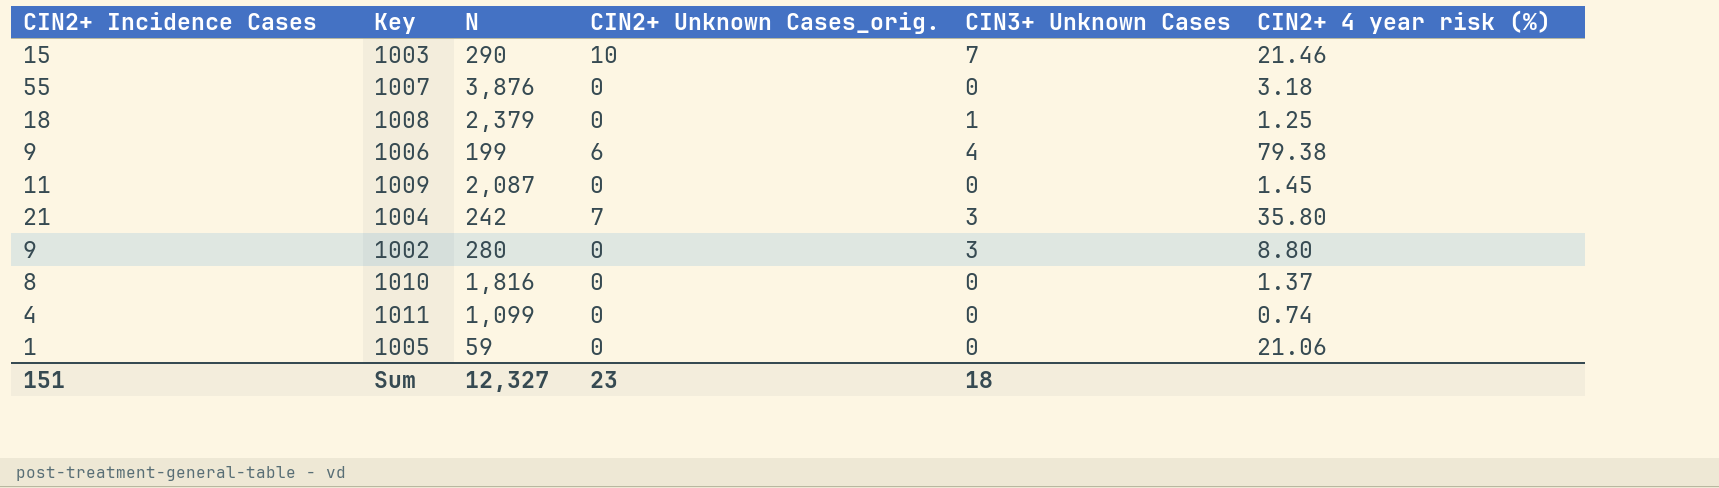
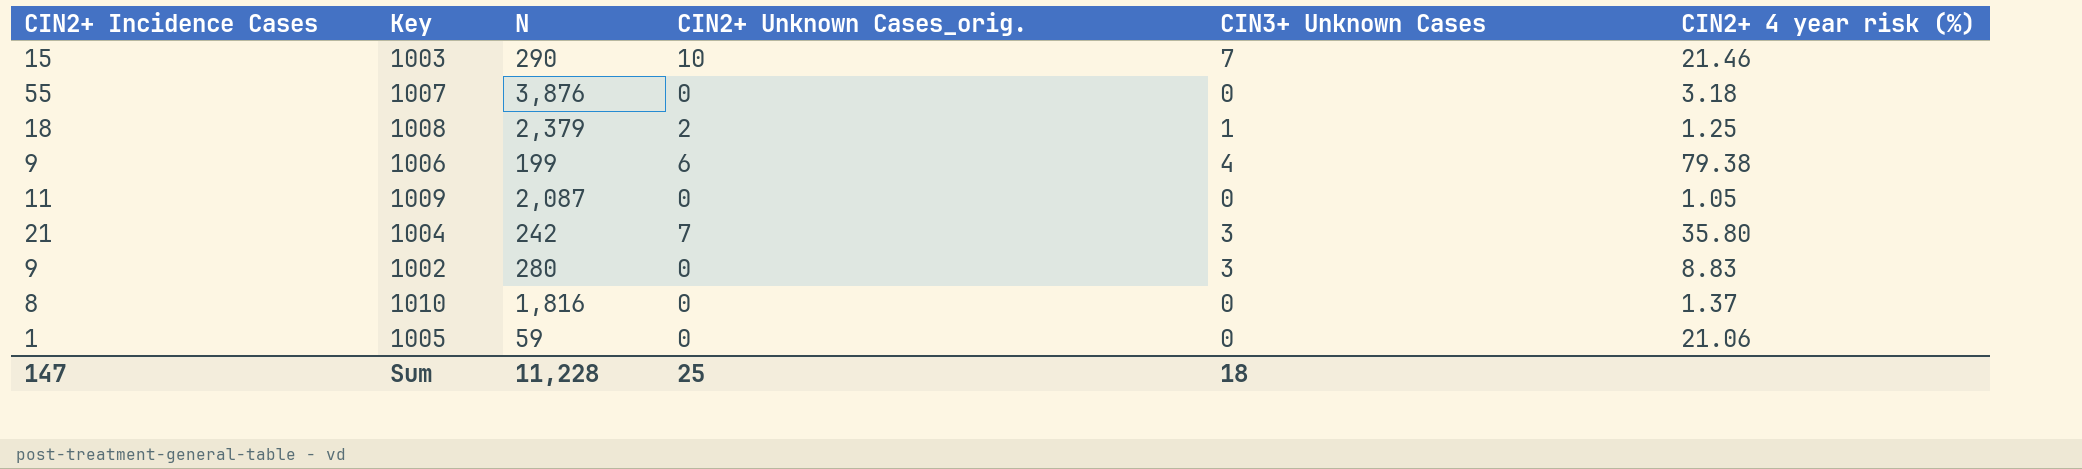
row 1011: 4 | 1,099 | 0 | 0 | 0.74 -> none
1008 | CIN2+ Unknown Cases_orig.: 0 -> 2
1009 | CIN2+ 4 year risk (%): 1.45 -> 1.05
1002 | CIN2+ 4 year risk (%): 8.80 -> 8.83
Sum | CIN2+ Incidence Cases: 151 -> 147
Sum | N: 12,327 -> 11,228
Sum | CIN2+ Unknown Cases_orig.: 23 -> 25

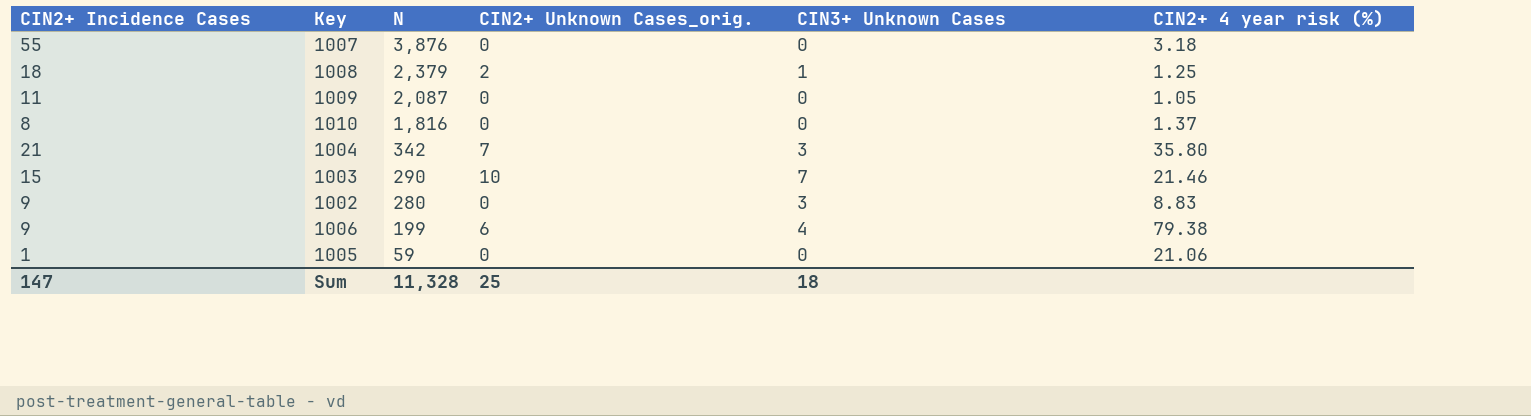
row order: none -> N descending
1004 | N: 242 -> 342
Sum | N: 11,228 -> 11,328

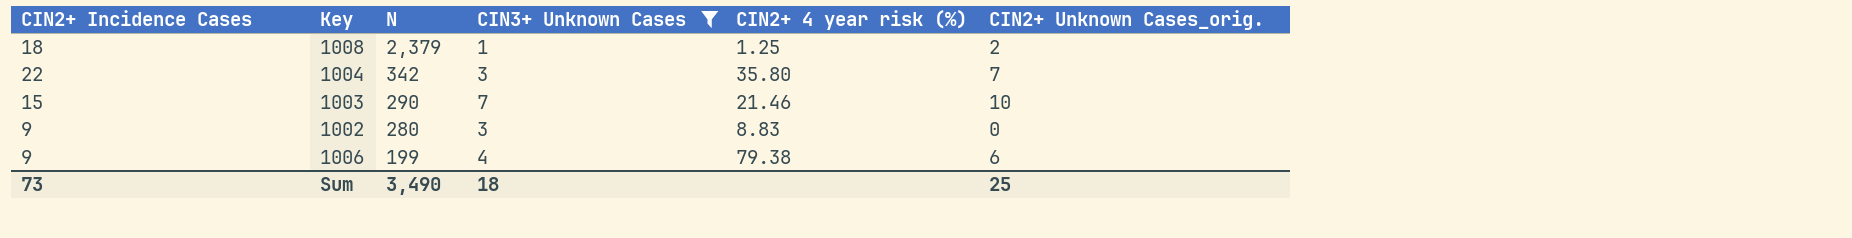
filter: none -> CIN3+ Unknown Cases != 0
column CIN2+ Unknown Cases_orig. | position: 4 -> 6
1004 | CIN2+ Incidence Cases: 21 -> 22
Sum | CIN2+ Incidence Cases: 147 -> 73
Sum | N: 11,328 -> 3,490

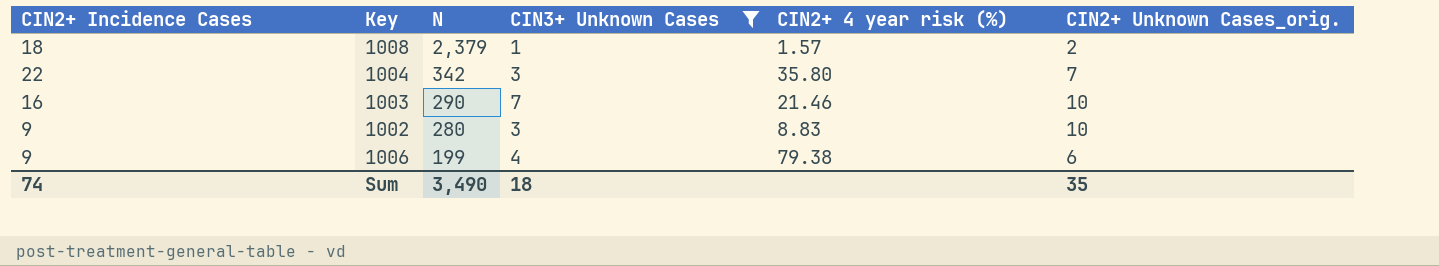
1008 | CIN2+ 4 year risk (%): 1.25 -> 1.57
1003 | CIN2+ Incidence Cases: 15 -> 16
1002 | CIN2+ Unknown Cases_orig.: 0 -> 10
Sum | CIN2+ Incidence Cases: 73 -> 74
Sum | CIN2+ Unknown Cases_orig.: 25 -> 35

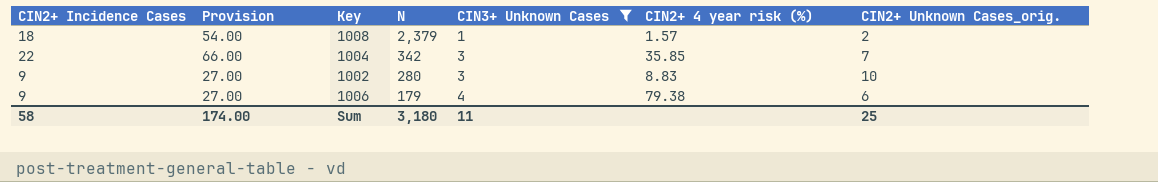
column Provision | formula: none -> [CIN2+ Incidence Cases] * 3
row 1003: 16 | 290 | 7 | 21.46 | 10 -> none
1004 | CIN2+ 4 year risk (%): 35.80 -> 35.85
1006 | N: 199 -> 179
Sum | CIN2+ Incidence Cases: 74 -> 58
Sum | N: 3,490 -> 3,180
Sum | CIN3+ Unknown Cases: 18 -> 11
Sum | CIN2+ Unknown Cases_orig.: 35 -> 25

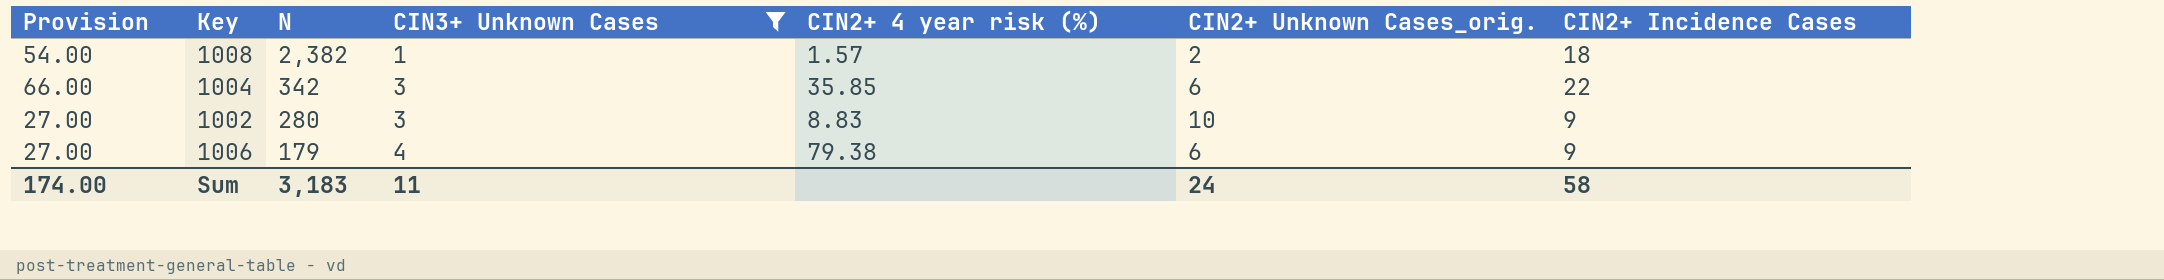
column CIN2+ Incidence Cases | position: 1 -> 7
1008 | N: 2,379 -> 2,382
1004 | CIN2+ Unknown Cases_orig.: 7 -> 6
Sum | N: 3,180 -> 3,183
Sum | CIN2+ Unknown Cases_orig.: 25 -> 24

